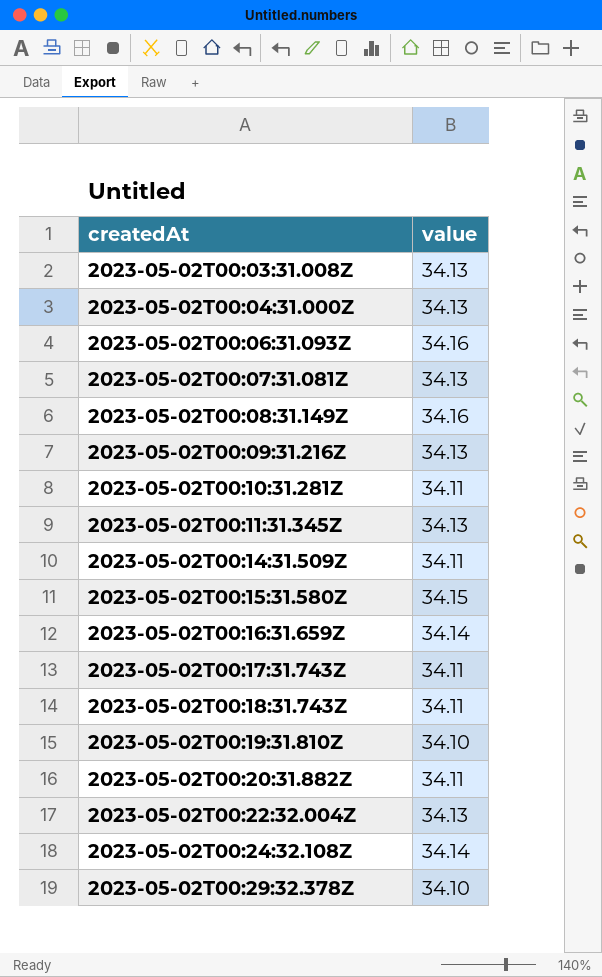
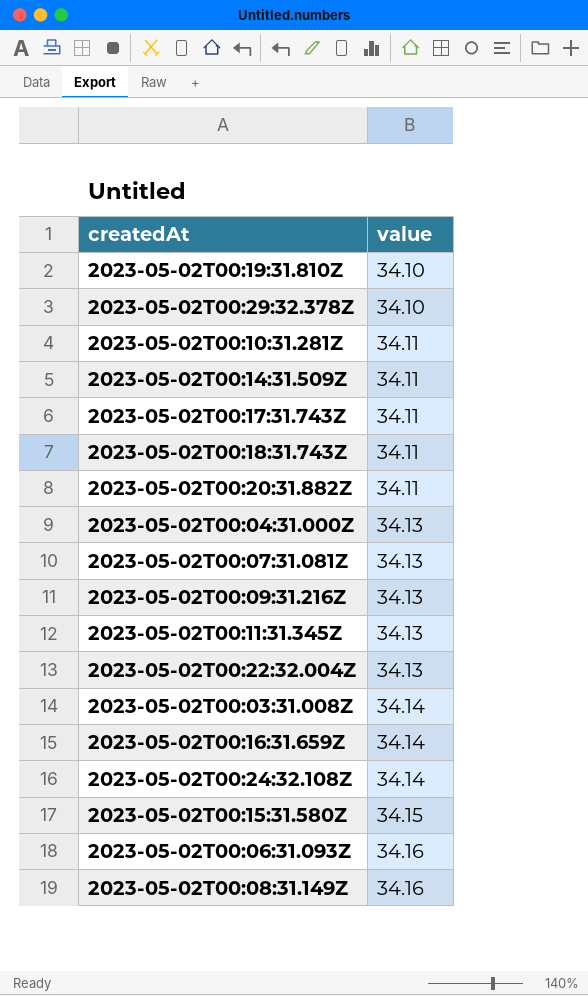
row order: createdAt ascending -> value ascending
2023-05-02T00:03:31.008Z | value: 34.13 -> 34.14

